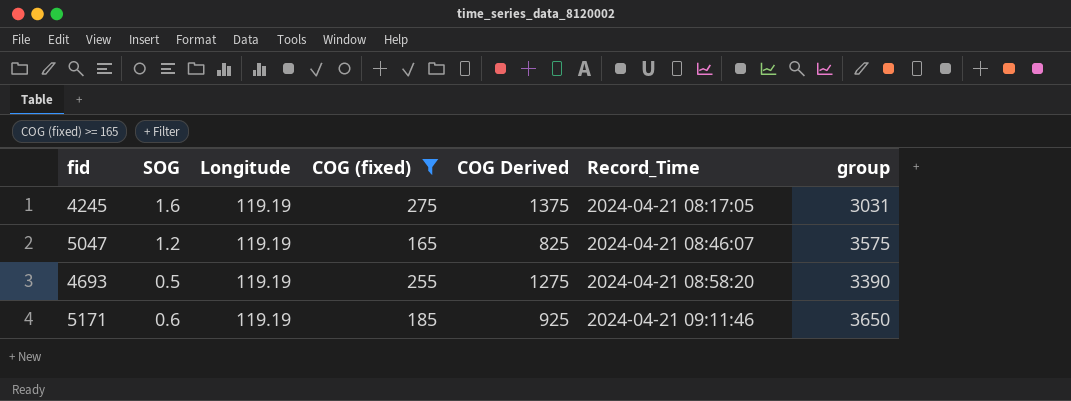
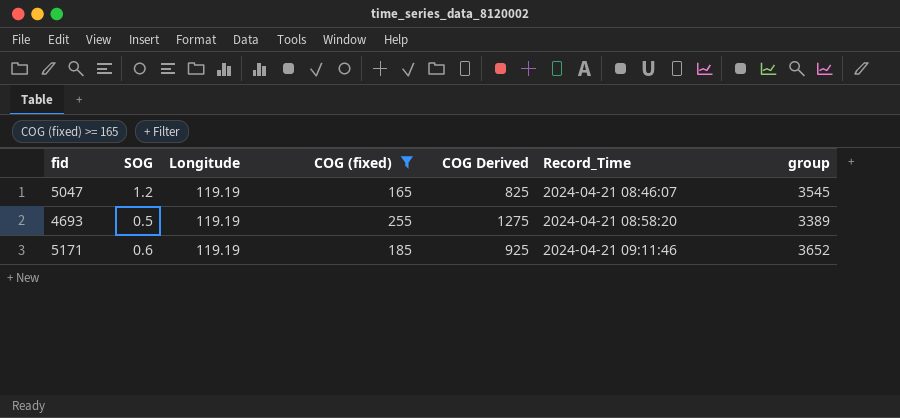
row 4245: 1.6 | 119.19 | 275 | 1375 | 2024-04-21 08:17:05 | 3031 -> none
5047 | group: 3575 -> 3545
4693 | group: 3390 -> 3389
5171 | group: 3650 -> 3652

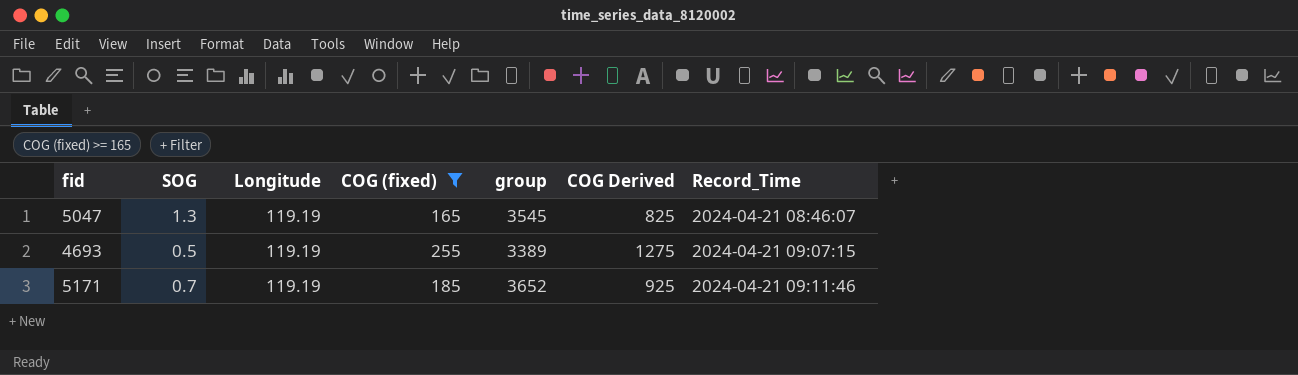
column group | position: 7 -> 5
5047 | SOG: 1.2 -> 1.3
4693 | Record_Time: 2024-04-21 08:58:20 -> 2024-04-21 09:07:15
5171 | SOG: 0.6 -> 0.7

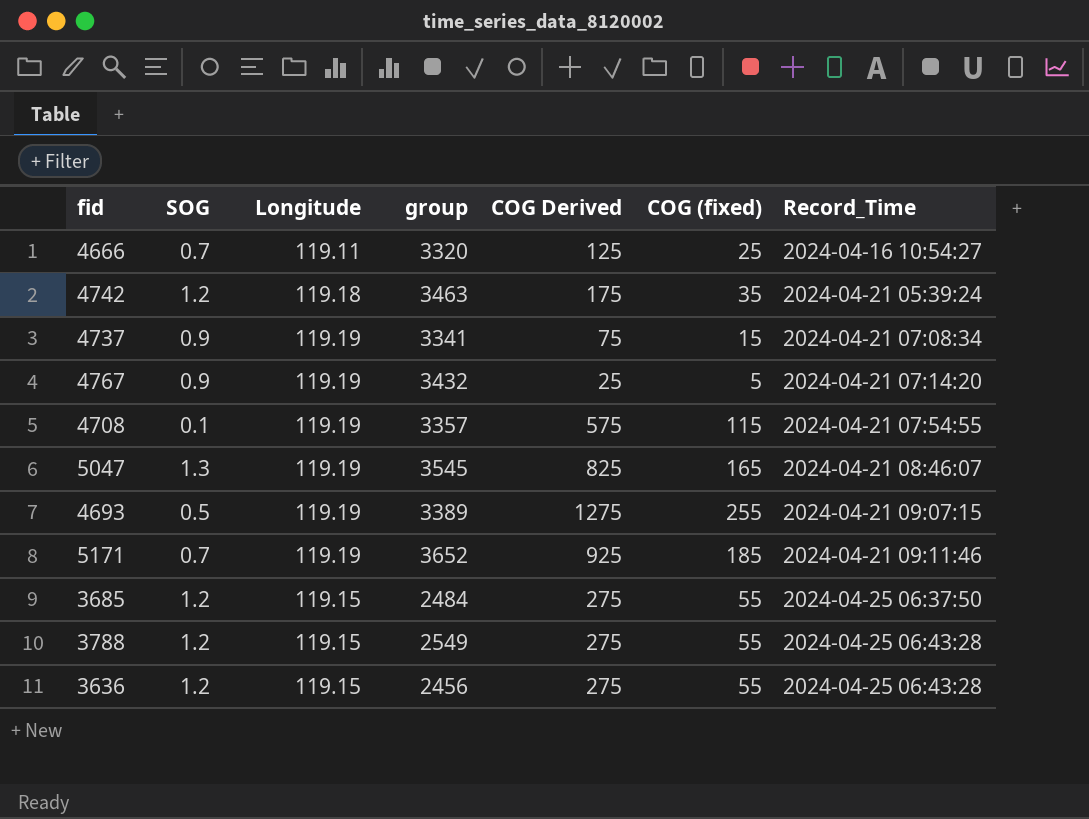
filter: COG (fixed) >= 165 -> none
column COG (fixed) | position: 4 -> 6

